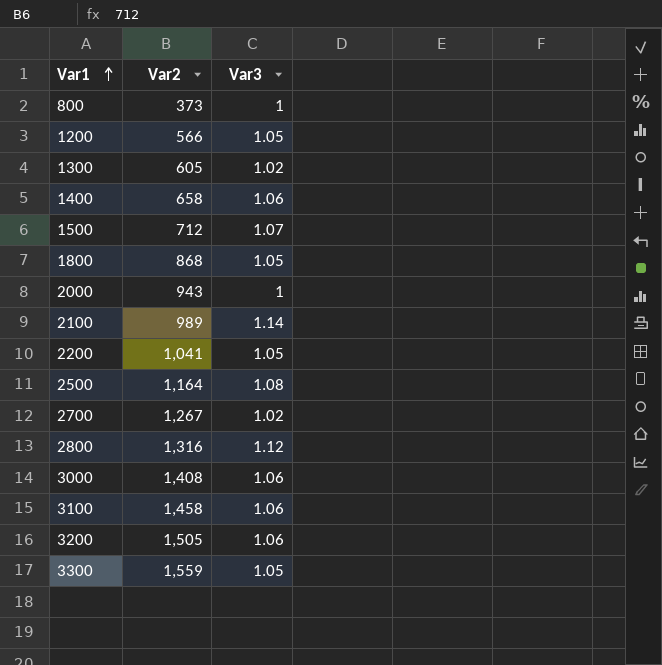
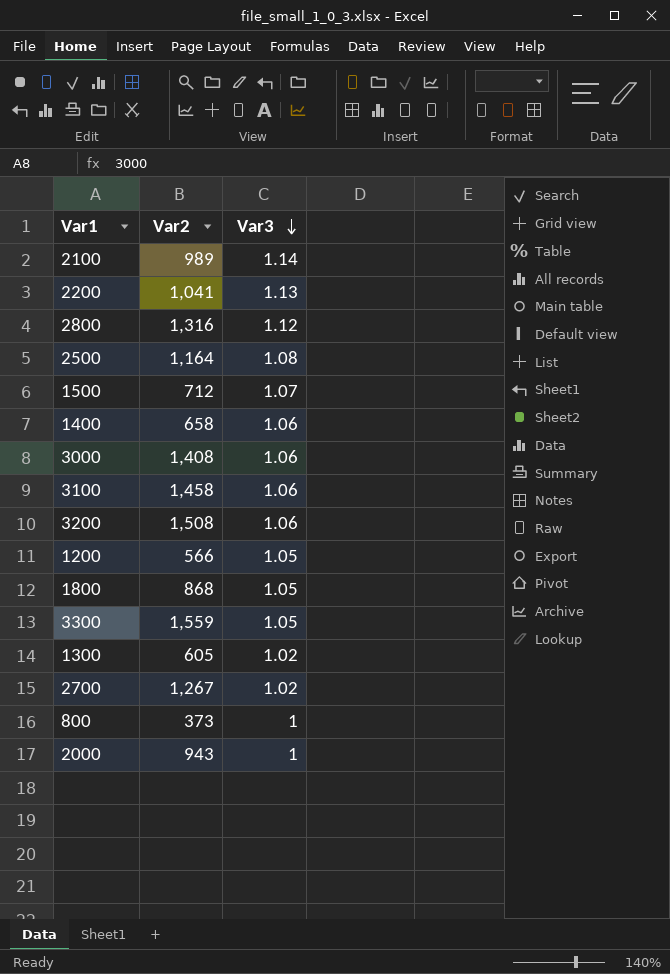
row order: Var1 ascending -> Var3 descending
2200 | Var3: 1.05 -> 1.13
3200 | Var2: 1,505 -> 1,508

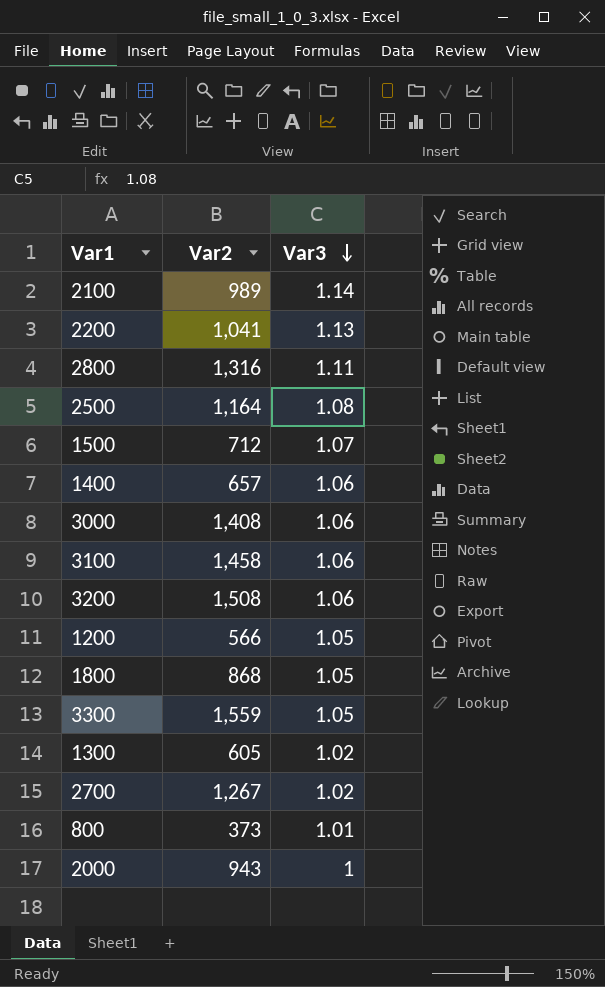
2800 | Var3: 1.12 -> 1.11
1400 | Var2: 658 -> 657
800 | Var3: 1 -> 1.01

